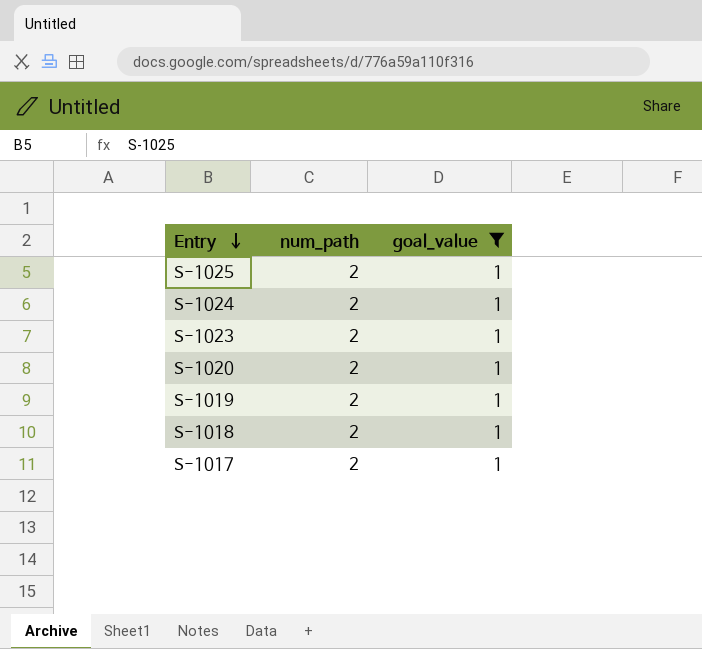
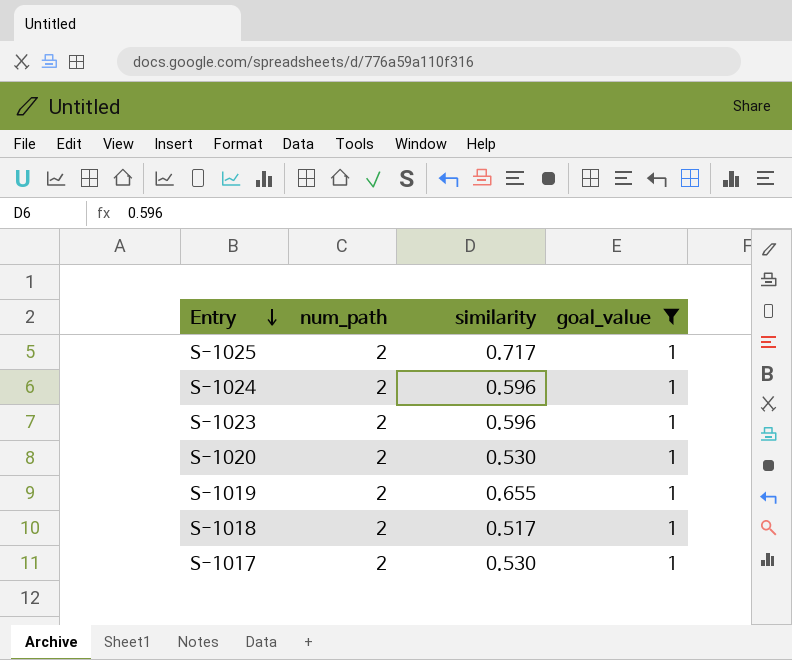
column similarity | position: none -> 3

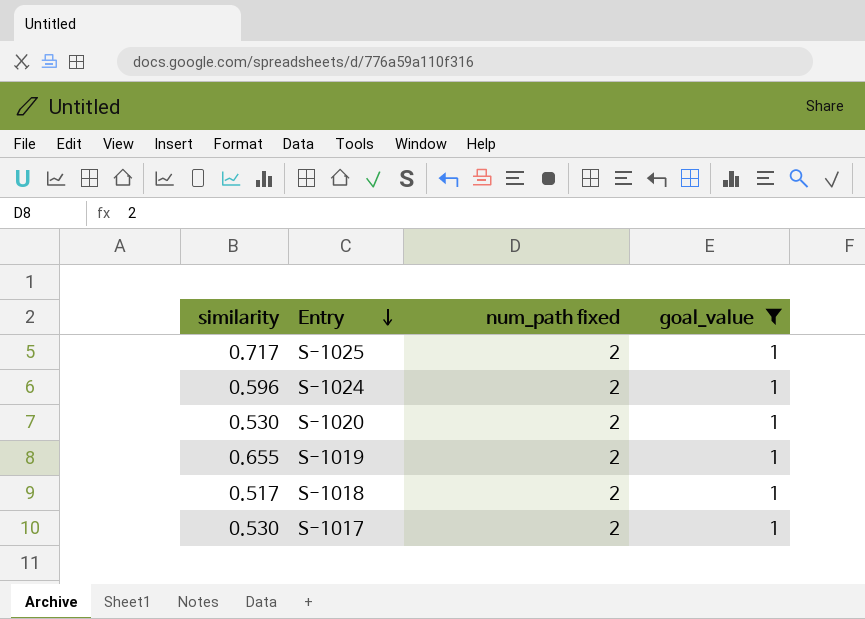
column similarity | position: 3 -> 1
column name: num_path -> num_path fixed
row S-1023: 2 | 0.596 | 1 -> none

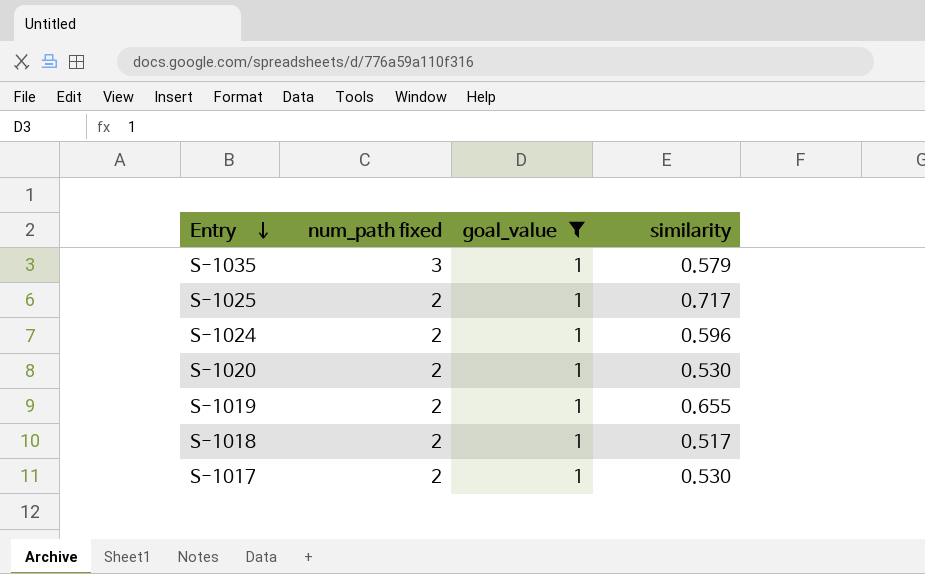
column similarity | position: 1 -> 4
row S-1035: none -> 3 | 1 | 0.579

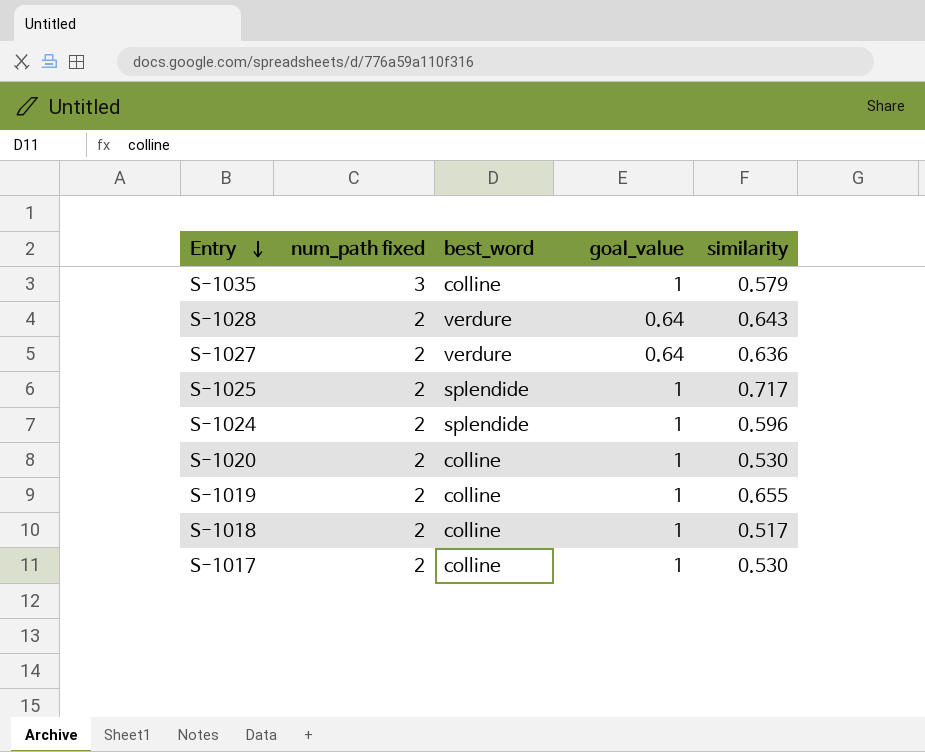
filter: goal_value = 1 -> none
column best_word | position: none -> 3

